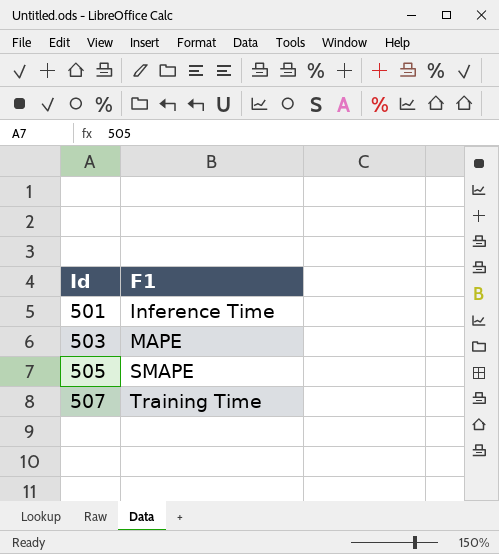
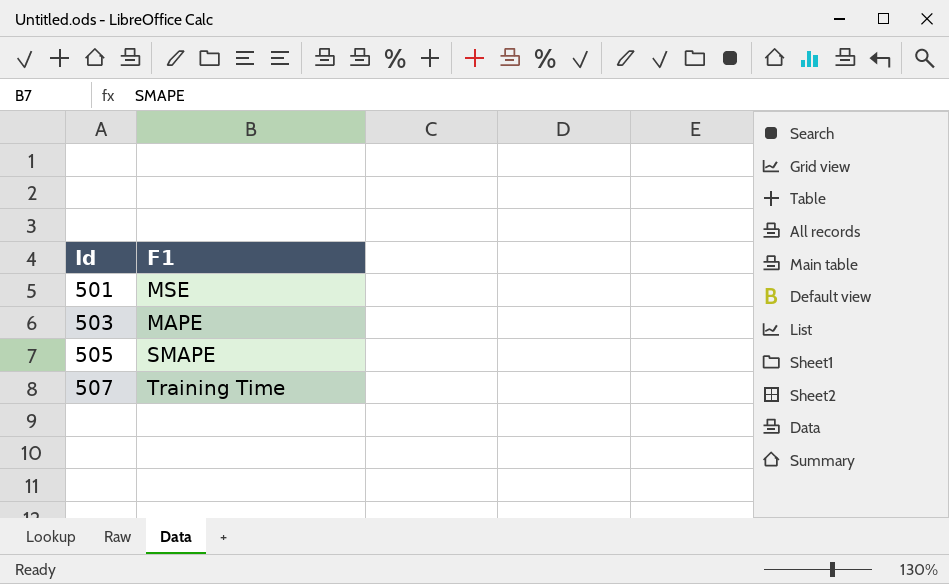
501 | F1: Inference Time -> MSE

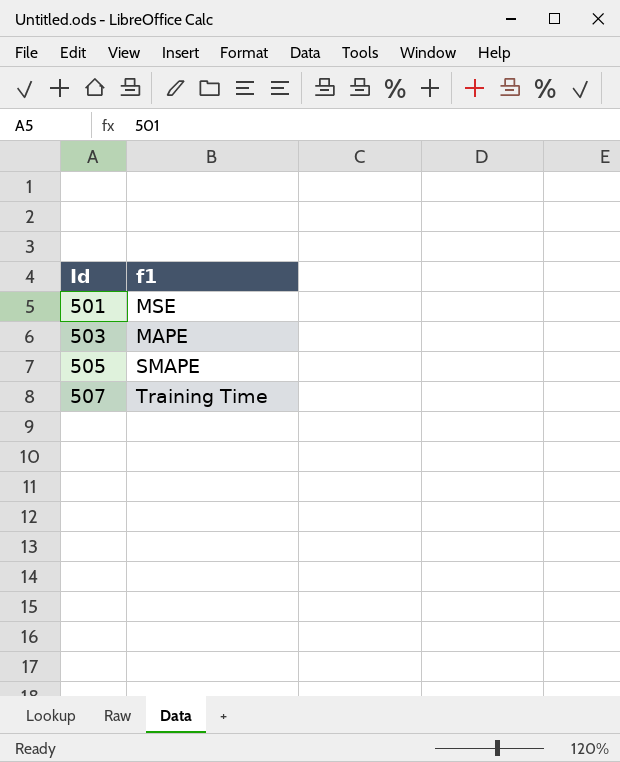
column name: F1 -> f1

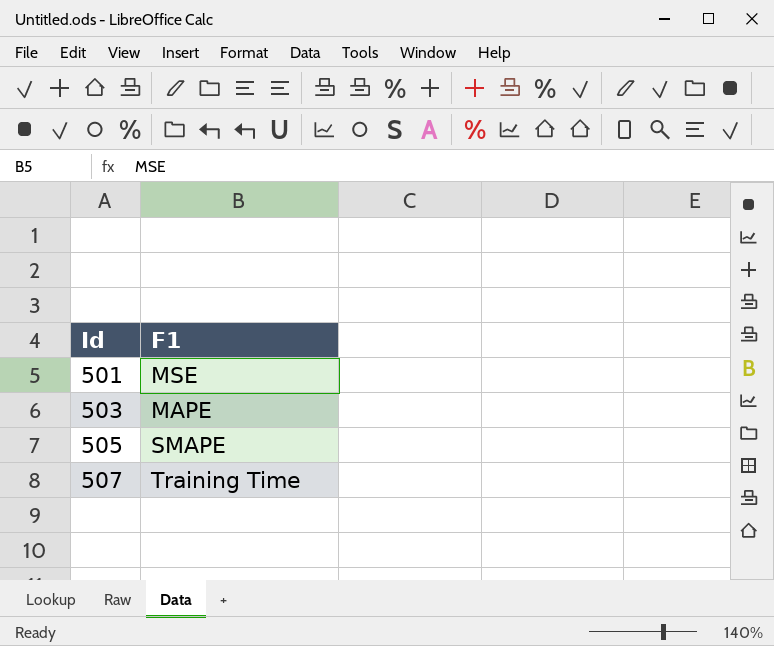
column name: f1 -> F1

